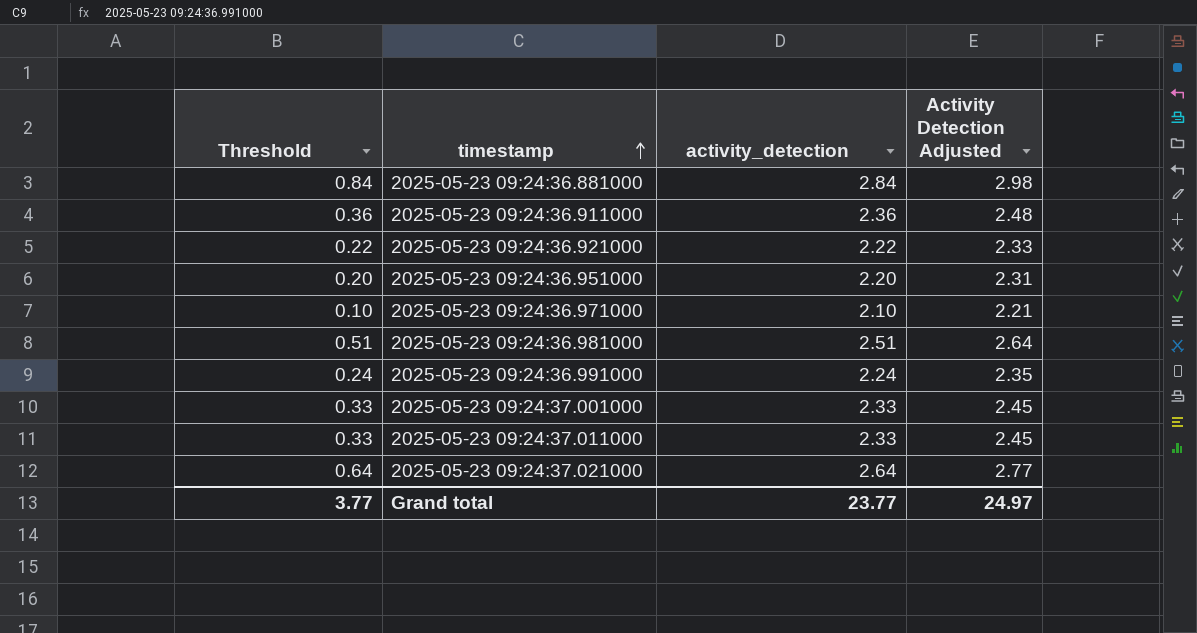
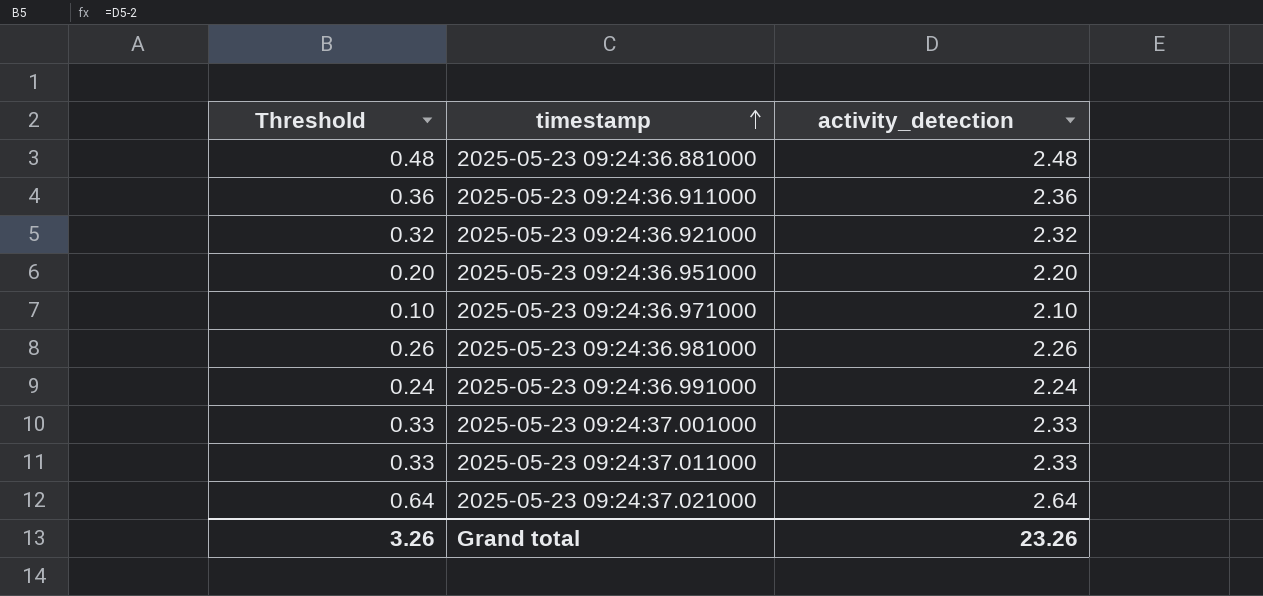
column Activity Detection Adjusted | formula: [activity_detection] * 1.05 -> none
2025-05-23 09:24:36.881000 | Threshold: 0.84 -> 0.48
2025-05-23 09:24:36.881000 | activity_detection: 2.84 -> 2.48
2025-05-23 09:24:36.921000 | Threshold: 0.22 -> 0.32
2025-05-23 09:24:36.921000 | activity_detection: 2.22 -> 2.32
2025-05-23 09:24:36.981000 | Threshold: 0.51 -> 0.26
2025-05-23 09:24:36.981000 | activity_detection: 2.51 -> 2.26
Grand total | Threshold: 3.77 -> 3.26
Grand total | activity_detection: 23.77 -> 23.26

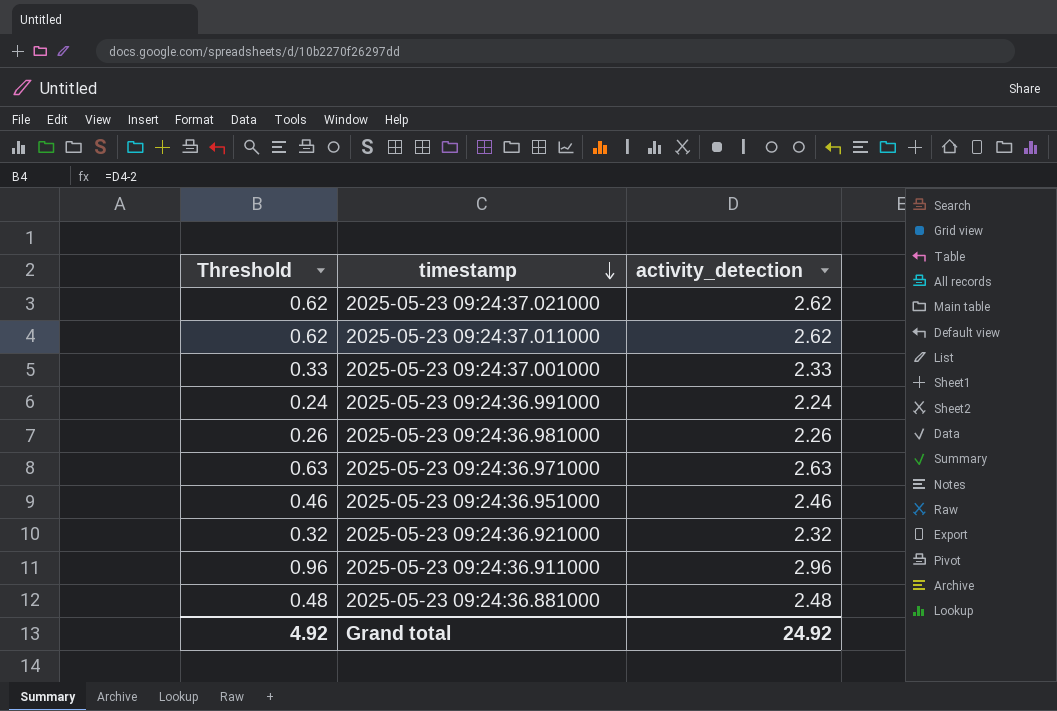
row order: timestamp ascending -> timestamp descending
2025-05-23 09:24:37.021000 | Threshold: 0.64 -> 0.62
2025-05-23 09:24:37.021000 | activity_detection: 2.64 -> 2.62
2025-05-23 09:24:37.011000 | Threshold: 0.33 -> 0.62
2025-05-23 09:24:37.011000 | activity_detection: 2.33 -> 2.62
2025-05-23 09:24:36.971000 | Threshold: 0.10 -> 0.63
2025-05-23 09:24:36.971000 | activity_detection: 2.10 -> 2.63
2025-05-23 09:24:36.951000 | Threshold: 0.20 -> 0.46
2025-05-23 09:24:36.951000 | activity_detection: 2.20 -> 2.46
2025-05-23 09:24:36.911000 | Threshold: 0.36 -> 0.96
2025-05-23 09:24:36.911000 | activity_detection: 2.36 -> 2.96
Grand total | Threshold: 3.26 -> 4.92
Grand total | activity_detection: 23.26 -> 24.92

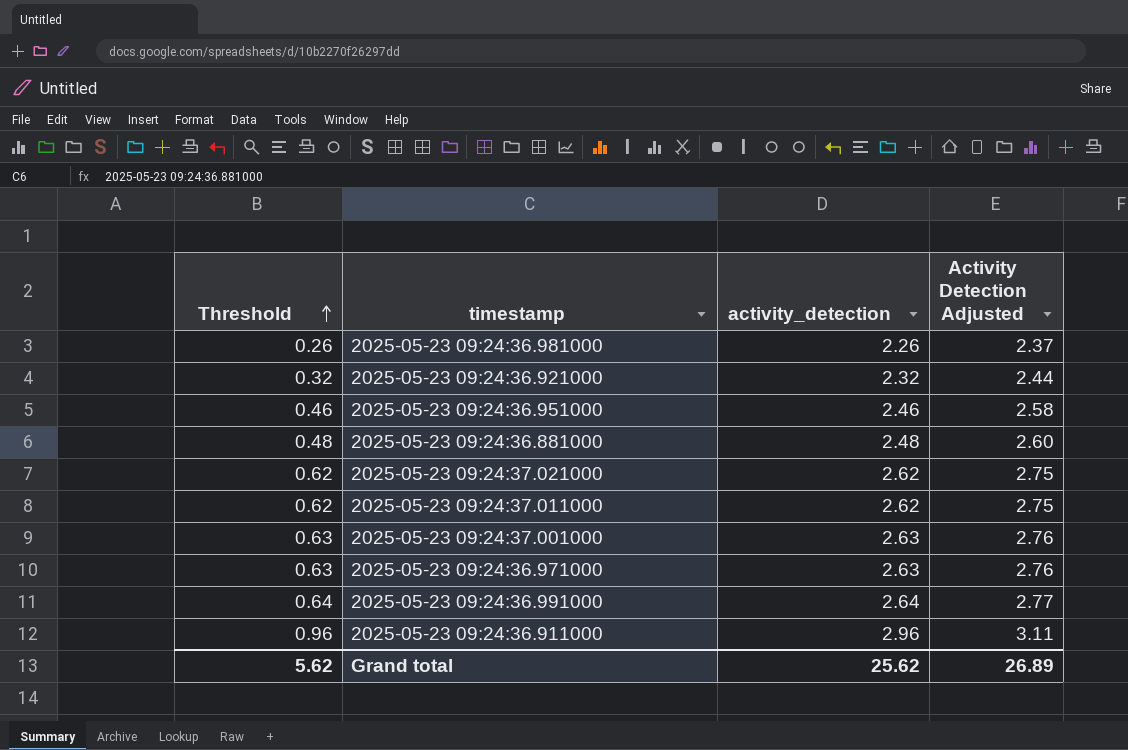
row order: timestamp descending -> Threshold ascending
column Activity Detection Adjusted | formula: none -> [activity_detection] * 1.05
2025-05-23 09:24:37.001000 | Threshold: 0.33 -> 0.63
2025-05-23 09:24:37.001000 | activity_detection: 2.33 -> 2.63
2025-05-23 09:24:36.991000 | Threshold: 0.24 -> 0.64
2025-05-23 09:24:36.991000 | activity_detection: 2.24 -> 2.64
Grand total | Threshold: 4.92 -> 5.62
Grand total | activity_detection: 24.92 -> 25.62

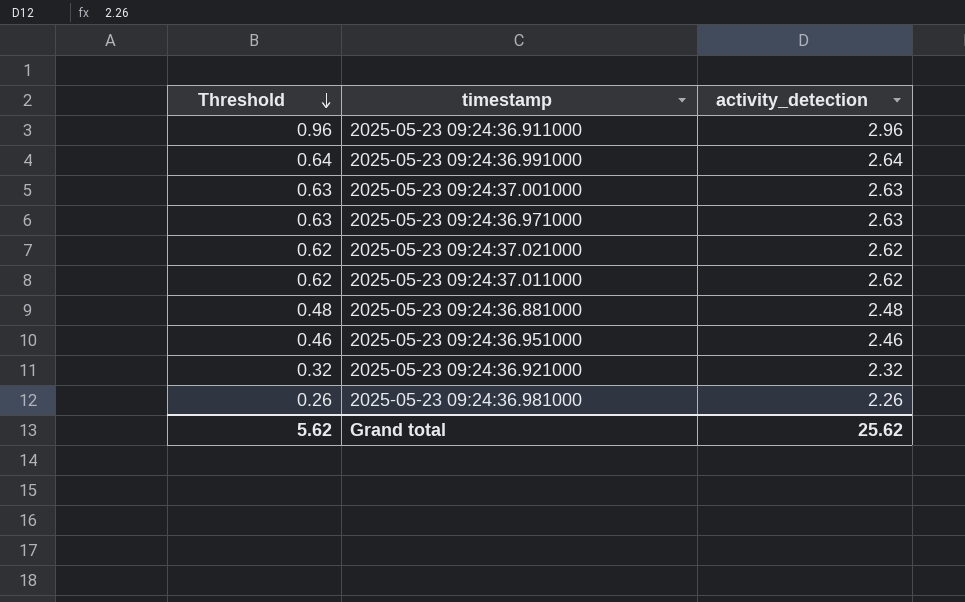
row order: Threshold ascending -> Threshold descending
column Activity Detection Adjusted | formula: [activity_detection] * 1.05 -> none

